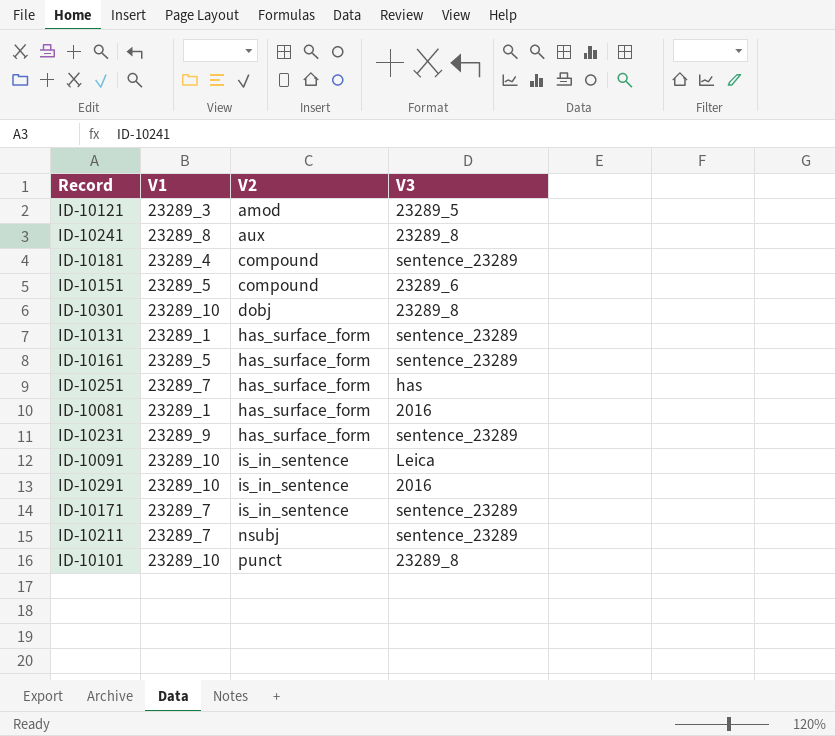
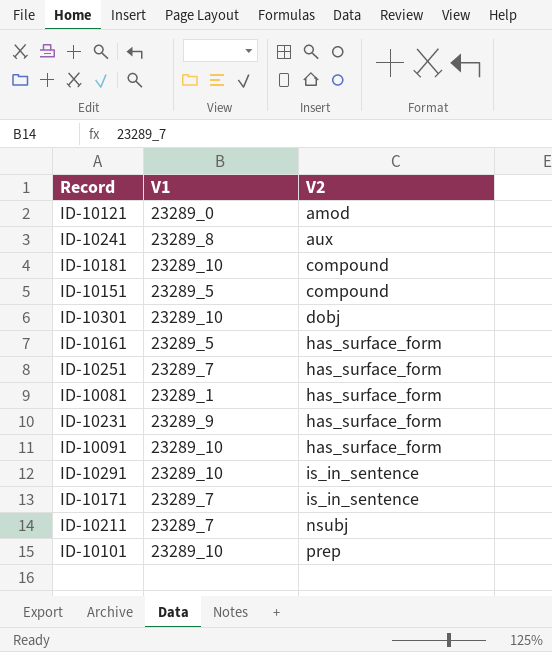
column V3 | position: 4 -> none
row ID-10131: 23289_1 | has_surface_form | sentence_23289 -> none
ID-10121 | V1: 23289_3 -> 23289_0
ID-10181 | V1: 23289_4 -> 23289_10
ID-10091 | V2: is_in_sentence -> has_surface_form
ID-10101 | V2: punct -> prep

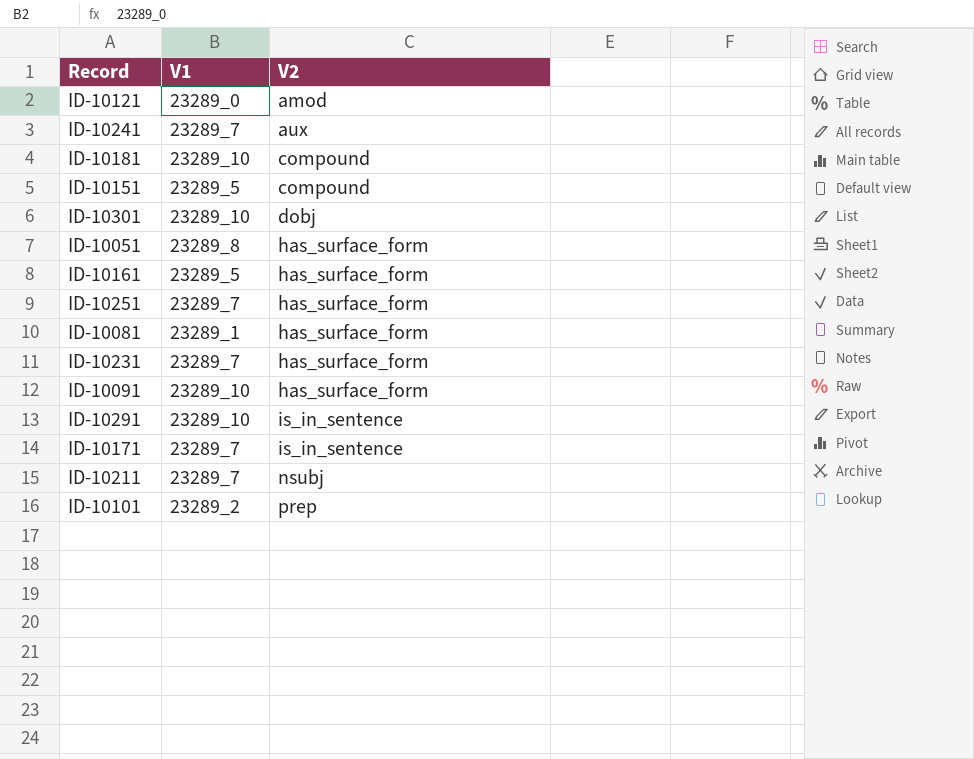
ID-10241 | V1: 23289_8 -> 23289_7
row ID-10051: none -> 23289_8 | has_surface_form
ID-10231 | V1: 23289_9 -> 23289_7
ID-10101 | V1: 23289_10 -> 23289_2

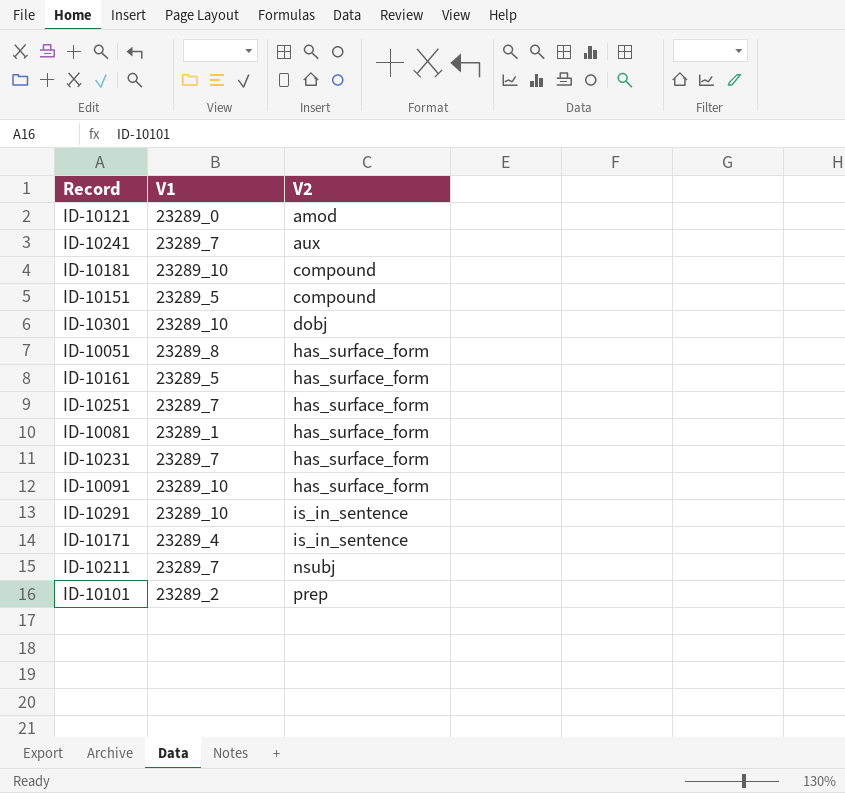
ID-10171 | V1: 23289_7 -> 23289_4

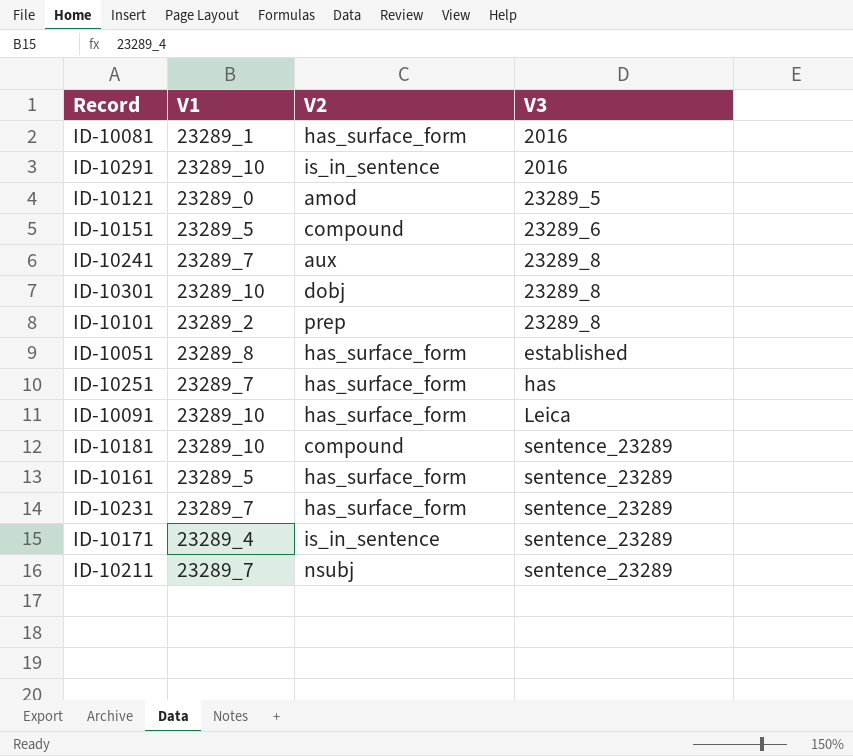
row order: V2 ascending -> V3 ascending
column V3 | position: none -> 4

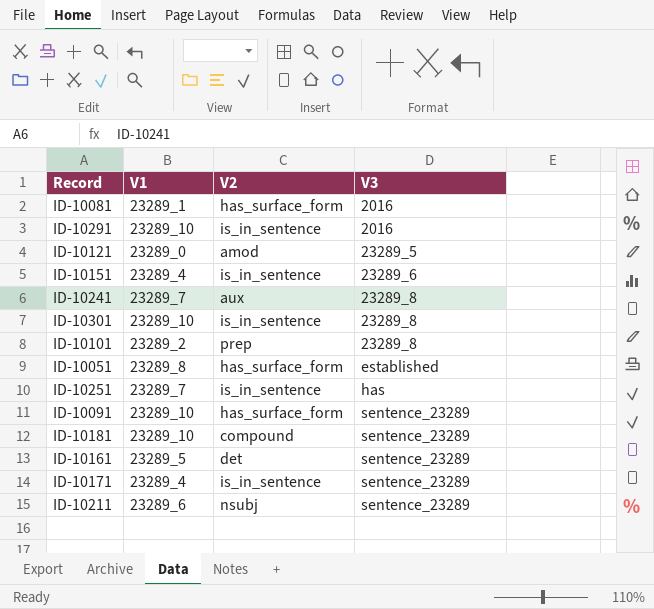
row ID-10231: 23289_7 | has_surface_form | sentence_23289 -> none
ID-10151 | V1: 23289_5 -> 23289_4
ID-10151 | V2: compound -> is_in_sentence
ID-10301 | V2: dobj -> is_in_sentence
ID-10251 | V2: has_surface_form -> is_in_sentence
ID-10091 | V3: Leica -> sentence_23289
ID-10161 | V2: has_surface_form -> det
ID-10211 | V1: 23289_7 -> 23289_6

